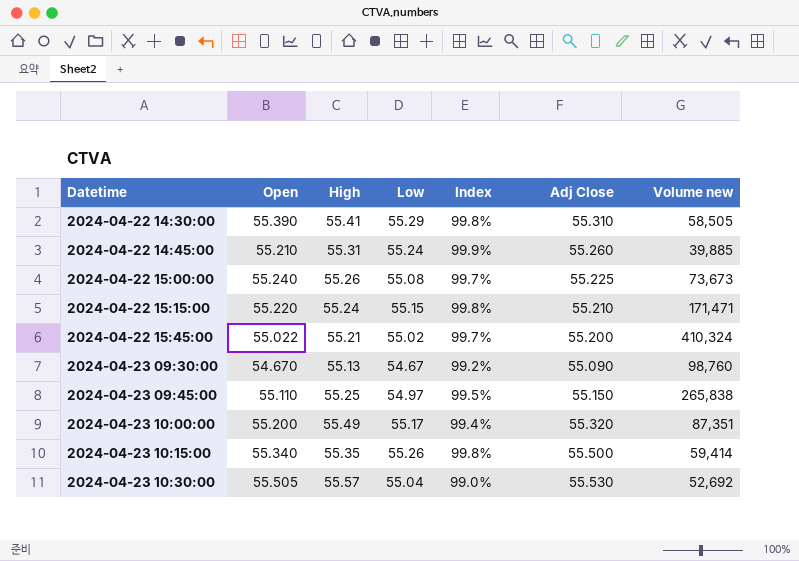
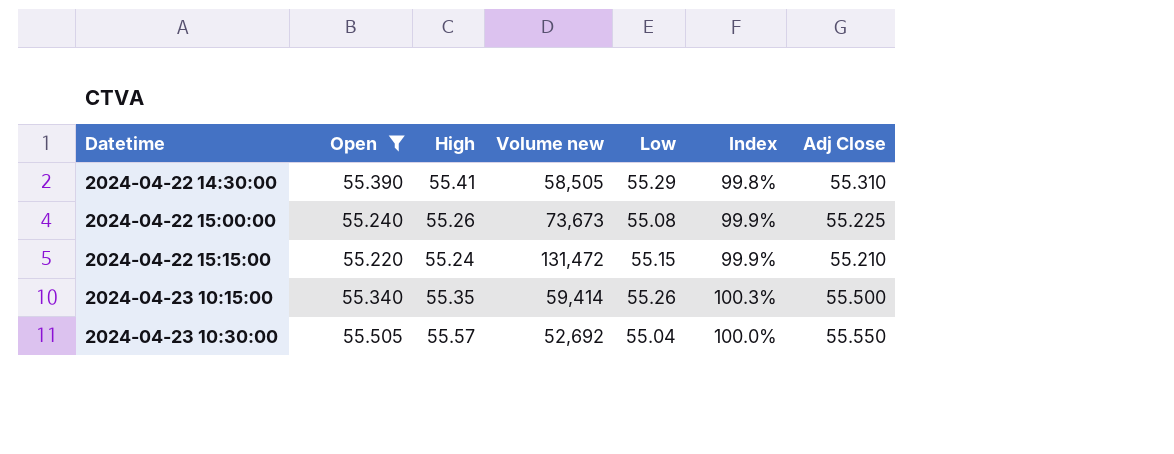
filter: none -> Open >= 55.220
column Volume new | position: 7 -> 4
column Index | formula: [Low] / [High] -> [Adj Close] / [High]
2024-04-22 15:15:00 | Volume new: 171,471 -> 131,472
2024-04-23 10:30:00 | Adj Close: 55.530 -> 55.550

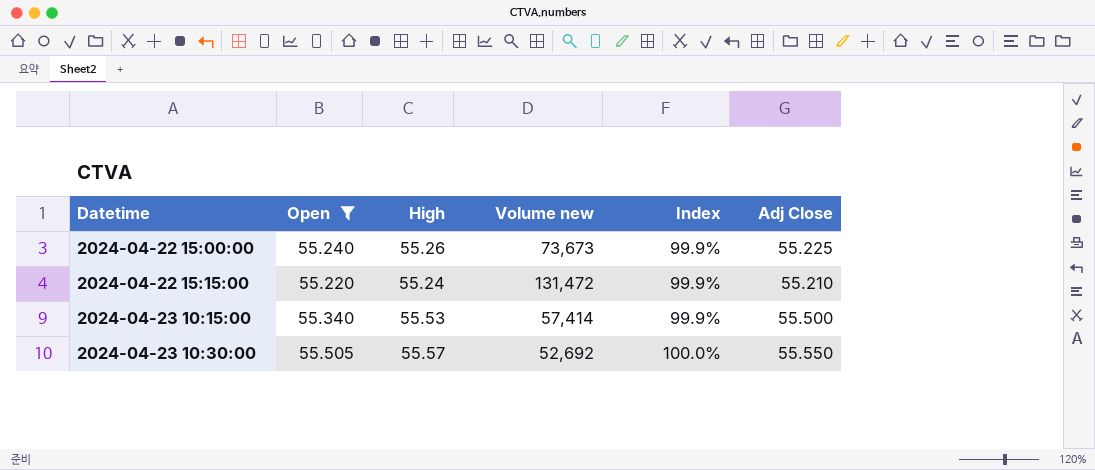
column Low | position: 5 -> none
row 2024-04-22 14:30:00: 55.390 | 55.41 | 58,505 | 55.29 | 99.8% | 55.310 -> none
2024-04-23 10:15:00 | High: 55.35 -> 55.53
2024-04-23 10:15:00 | Volume new: 59,414 -> 57,414
2024-04-23 10:15:00 | Index: 100.3% -> 99.9%

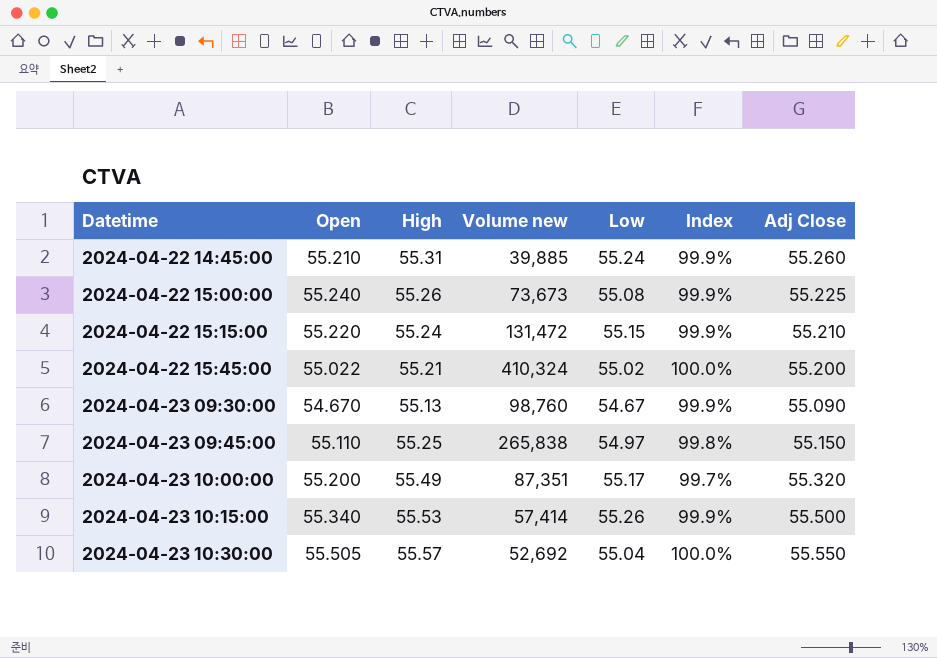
filter: Open >= 55.220 -> none
column Low | position: none -> 5

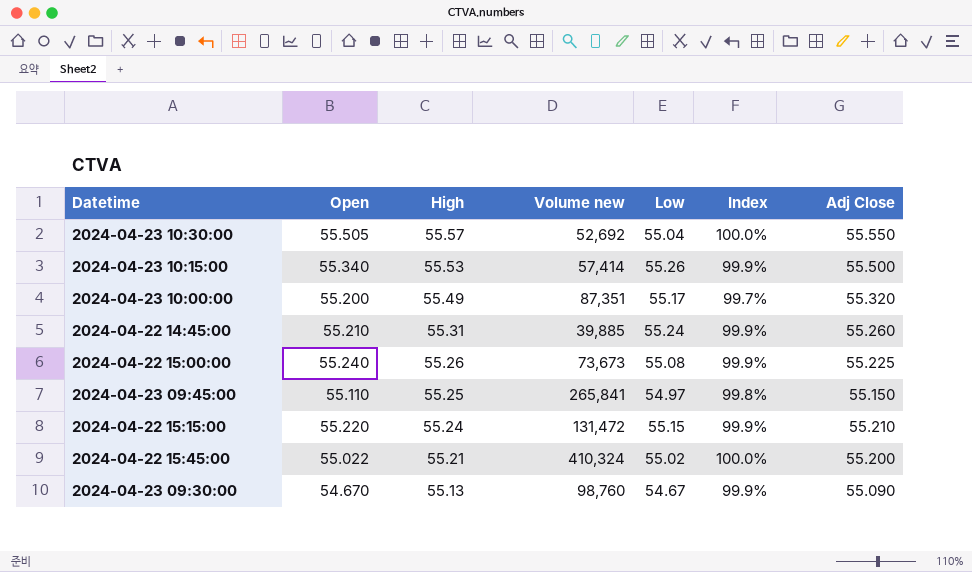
row order: Datetime ascending -> High descending
2024-04-23 09:45:00 | Volume new: 265,838 -> 265,841

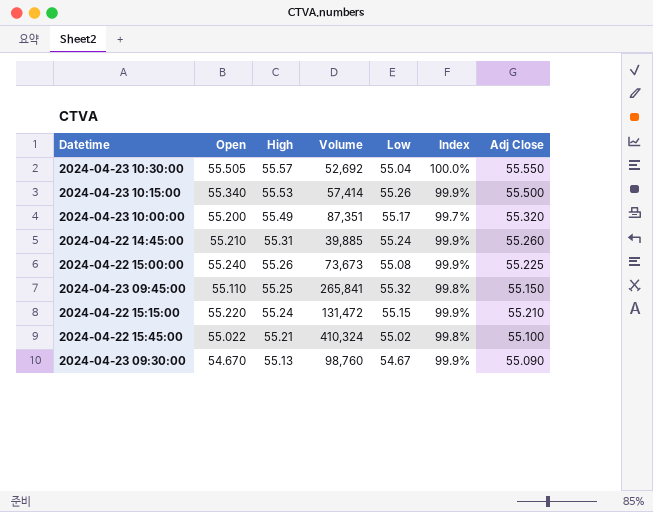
column name: Volume new -> Volume
2024-04-23 09:45:00 | Low: 54.97 -> 55.32
2024-04-22 15:45:00 | Index: 100.0% -> 99.8%
2024-04-22 15:45:00 | Adj Close: 55.200 -> 55.100

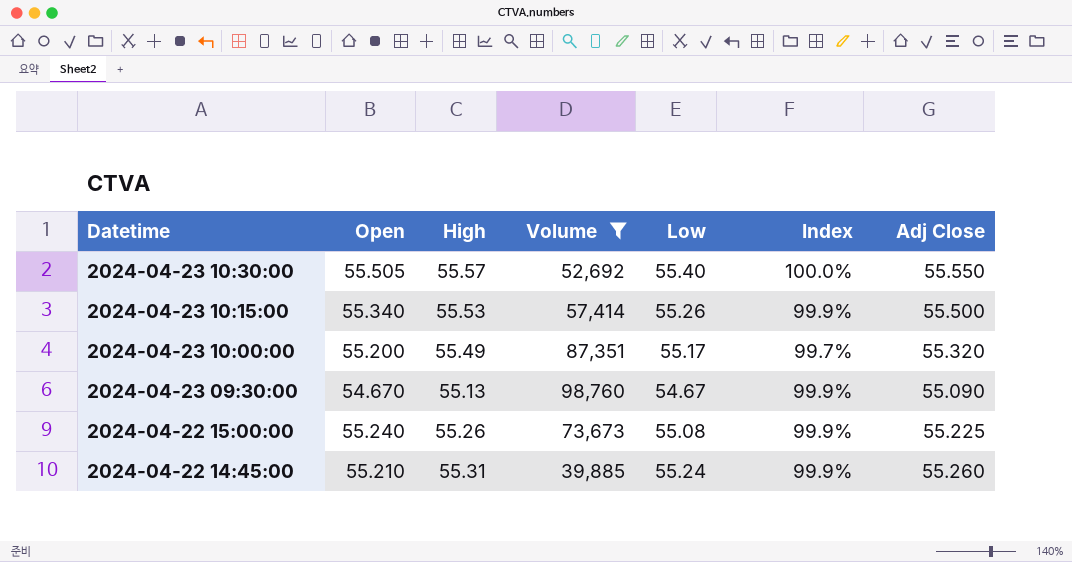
filter: none -> Volume <= 98,760
row order: High descending -> Datetime descending
2024-04-23 10:30:00 | Low: 55.04 -> 55.40

